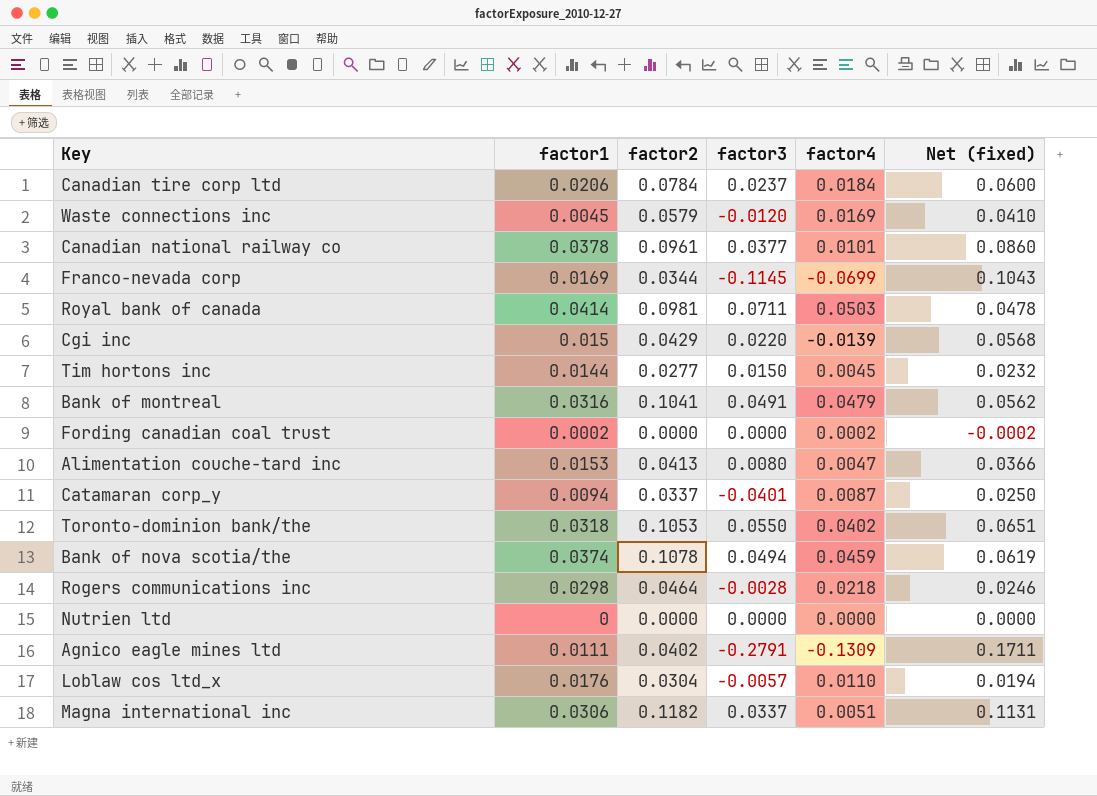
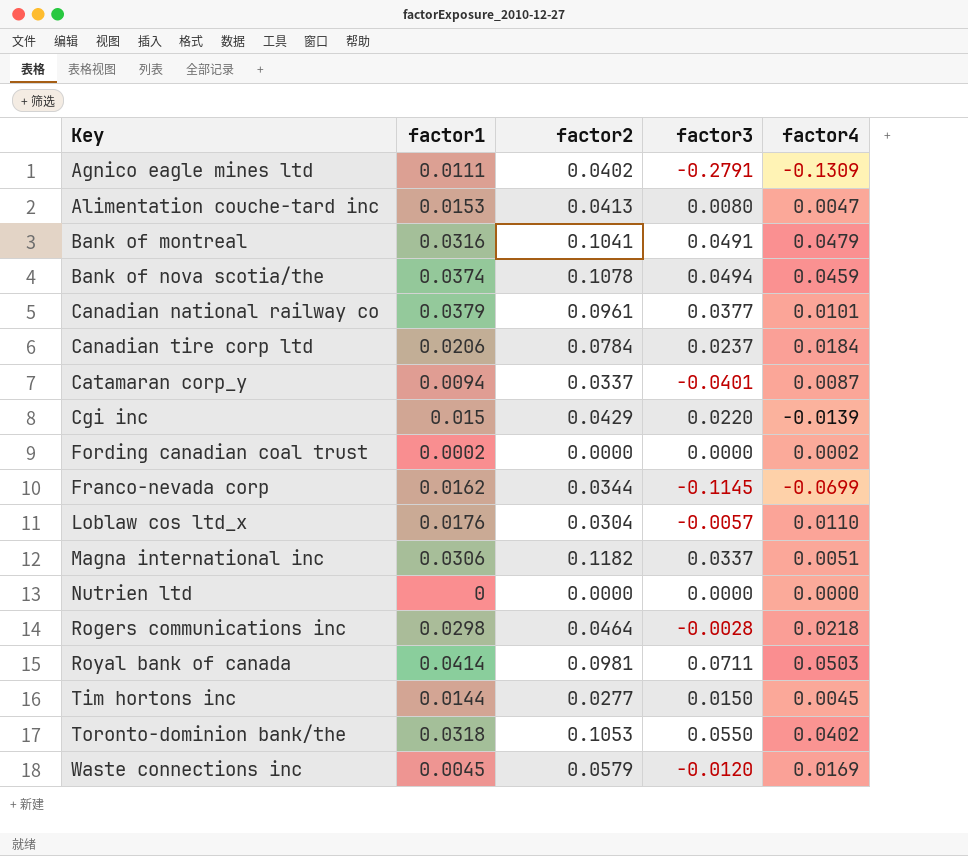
row order: none -> Key ascending
column Net (fixed) | formula: [factor2] - [factor4] -> none
Canadian national railway co | factor1: 0.0378 -> 0.0379
Franco-nevada corp | factor1: 0.0169 -> 0.0162

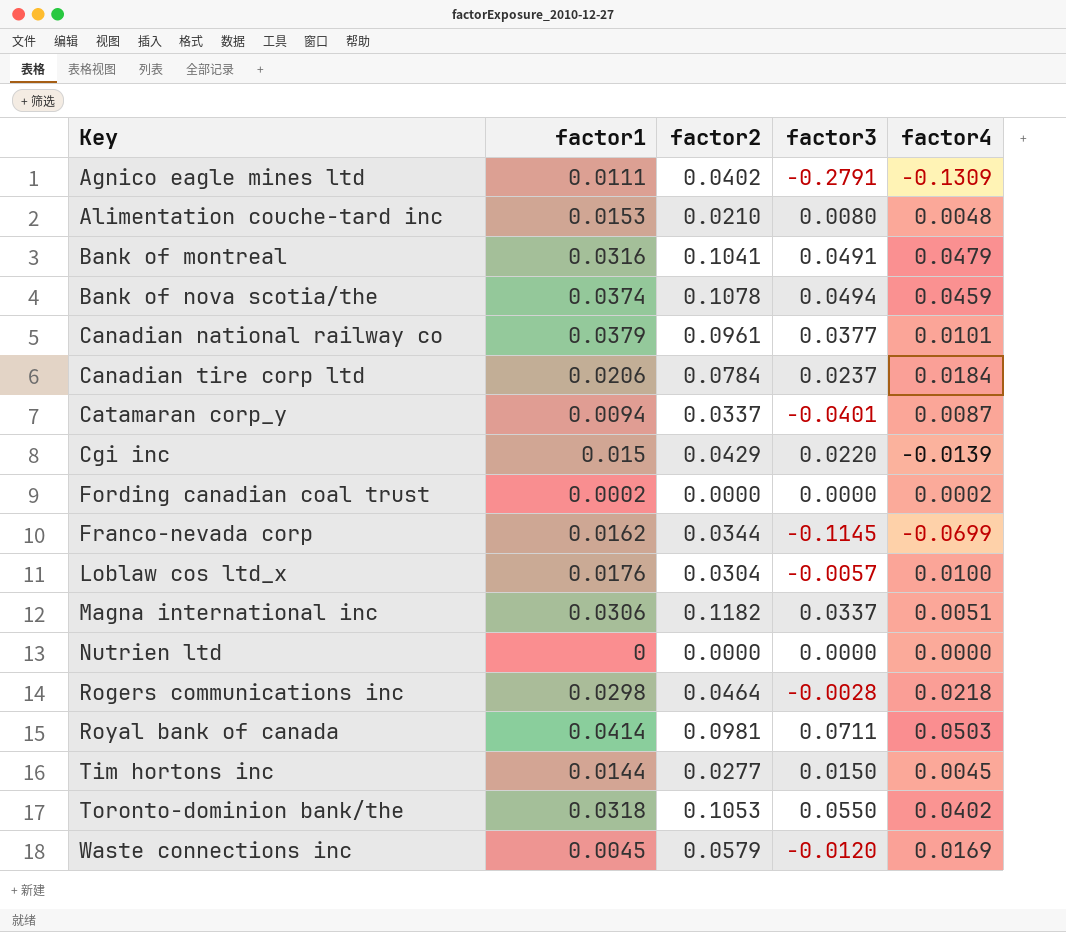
Alimentation couche-tard inc | factor2: 0.0413 -> 0.0210
Alimentation couche-tard inc | factor4: 0.0047 -> 0.0048
Loblaw cos ltd_x | factor4: 0.0110 -> 0.0100

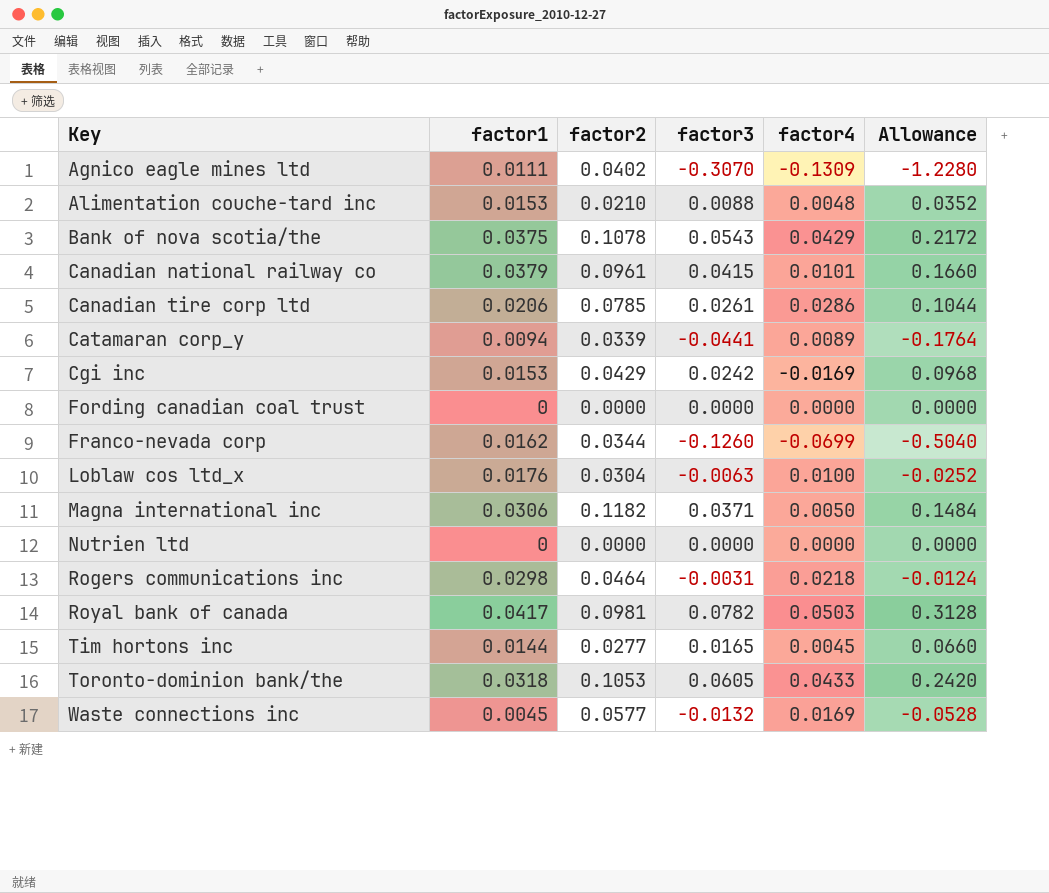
column Allowance | formula: none -> [factor3] * 4
row Bank of montreal: 0.0316 | 0.1041 | 0.0491 | 0.0479 -> none
Agnico eagle mines ltd | factor3: -0.2791 -> -0.3070
Alimentation couche-tard inc | factor3: 0.0080 -> 0.0088
Bank of nova scotia/the | factor1: 0.0374 -> 0.0375
Bank of nova scotia/the | factor3: 0.0494 -> 0.0543
Bank of nova scotia/the | factor4: 0.0459 -> 0.0429
Canadian national railway co | factor3: 0.0377 -> 0.0415
Canadian tire corp ltd | factor2: 0.0784 -> 0.0785
Canadian tire corp ltd | factor3: 0.0237 -> 0.0261
Canadian tire corp ltd | factor4: 0.0184 -> 0.0286
Catamaran corp_y | factor2: 0.0337 -> 0.0339
Catamaran corp_y | factor3: -0.0401 -> -0.0441
Catamaran corp_y | factor4: 0.0087 -> 0.0089
Cgi inc | factor1: 0.015 -> 0.0153
Cgi inc | factor3: 0.0220 -> 0.0242
Cgi inc | factor4: -0.0139 -> -0.0169
Fording canadian coal trust | factor1: 0.0002 -> 0
Fording canadian coal trust | factor4: 0.0002 -> 0.0000
Franco-nevada corp | factor3: -0.1145 -> -0.1260
Loblaw cos ltd_x | factor3: -0.0057 -> -0.0063
Magna international inc | factor3: 0.0337 -> 0.0371
Magna international inc | factor4: 0.0051 -> 0.0050
Rogers communications inc | factor3: -0.0028 -> -0.0031
Royal bank of canada | factor1: 0.0414 -> 0.0417
Royal bank of canada | factor3: 0.0711 -> 0.0782
Tim hortons inc | factor3: 0.0150 -> 0.0165
Toronto-dominion bank/the | factor3: 0.0550 -> 0.0605
Toronto-dominion bank/the | factor4: 0.0402 -> 0.0433
Waste connections inc | factor2: 0.0579 -> 0.0577
Waste connections inc | factor3: -0.0120 -> -0.0132

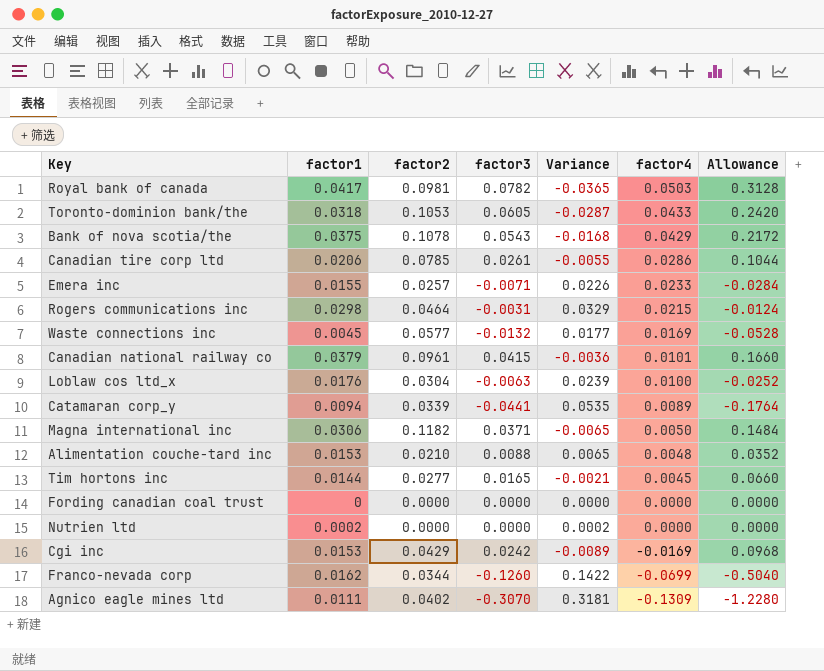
row order: Key ascending -> factor4 descending
column Variance | formula: none -> [factor1] - [factor3]
row Emera inc: none -> 0.0155 | 0.0257 | -0.0071 | 0.0226 | 0.0233 | -0.0284
Rogers communications inc | factor4: 0.0218 -> 0.0215
Nutrien ltd | factor1: 0 -> 0.0002

